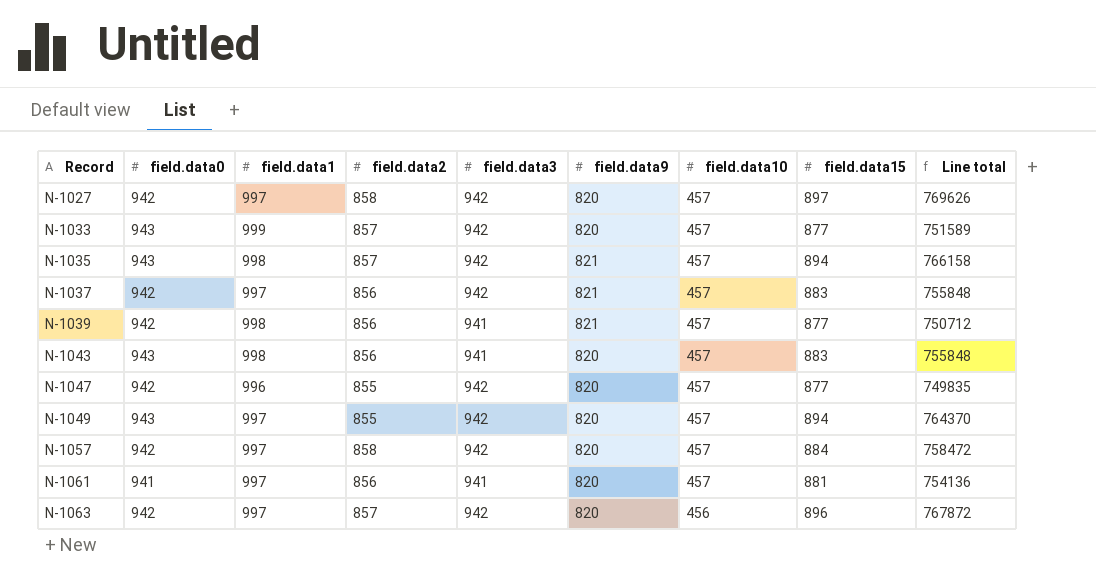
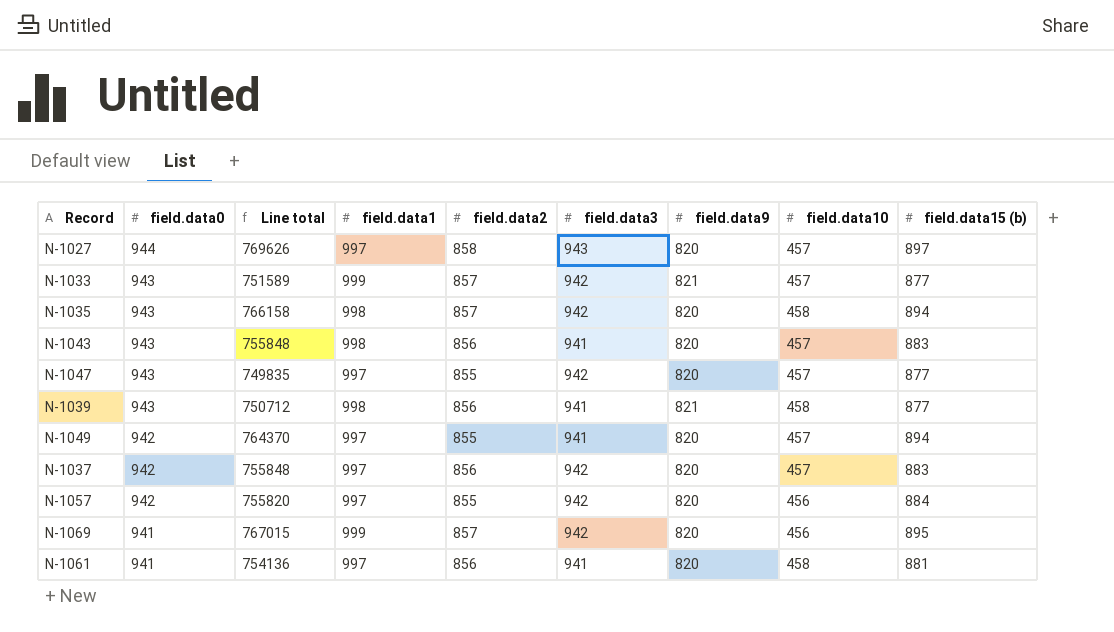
row order: Record ascending -> field.data0 descending
column Line total | position: 9 -> 3
column name: field.data15 -> field.data15 (b)
row N-1063: 942 | 997 | 857 | 942 | 820 | 456 | 896 | 767872 -> none
N-1027 | field.data0: 942 -> 944
N-1027 | field.data3: 942 -> 943
N-1033 | field.data9: 820 -> 821
N-1035 | field.data9: 821 -> 820
N-1035 | field.data10: 457 -> 458
N-1047 | field.data0: 942 -> 943
N-1047 | field.data1: 996 -> 997
N-1039 | field.data0: 942 -> 943
N-1039 | field.data10: 457 -> 458
N-1049 | field.data0: 943 -> 942
N-1049 | field.data3: 942 -> 941
N-1037 | field.data9: 821 -> 820
N-1057 | Line total: 758472 -> 755820
N-1057 | field.data2: 858 -> 855
N-1057 | field.data10: 457 -> 456
row N-1069: none -> 941 | 767015 | 999 | 857 | 942 | 820 | 456 | 895
N-1061 | field.data10: 457 -> 458

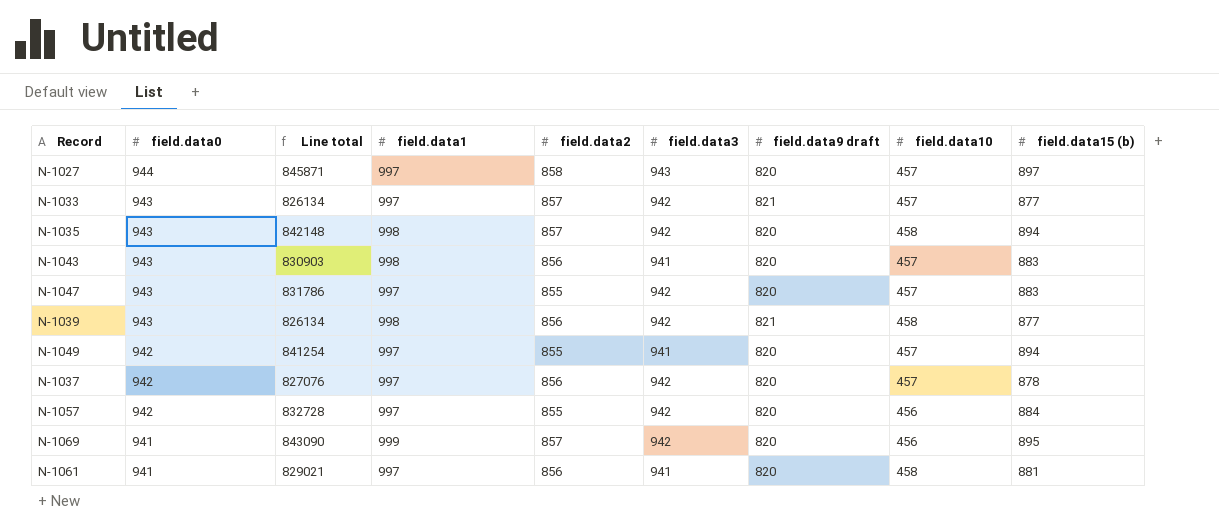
column Line total | formula: [field.data2] * [field.data15 (b)] -> [field.data3] * [field.data15 (b)]
column name: field.data9 -> field.data9 draft
N-1033 | field.data1: 999 -> 997
N-1047 | field.data15 (b): 877 -> 883
N-1039 | field.data3: 941 -> 942
N-1037 | field.data15 (b): 883 -> 878

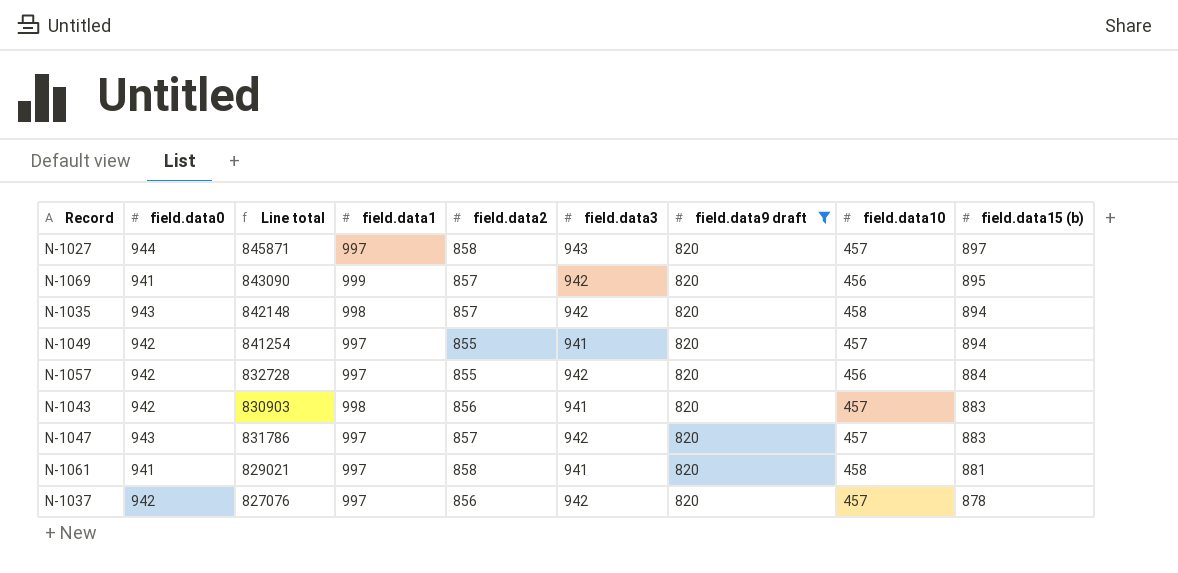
filter: none -> field.data9 draft = 820
row order: field.data0 descending -> field.data15 (b) descending
N-1043 | field.data0: 943 -> 942
N-1047 | field.data2: 855 -> 857
N-1061 | field.data2: 856 -> 858

